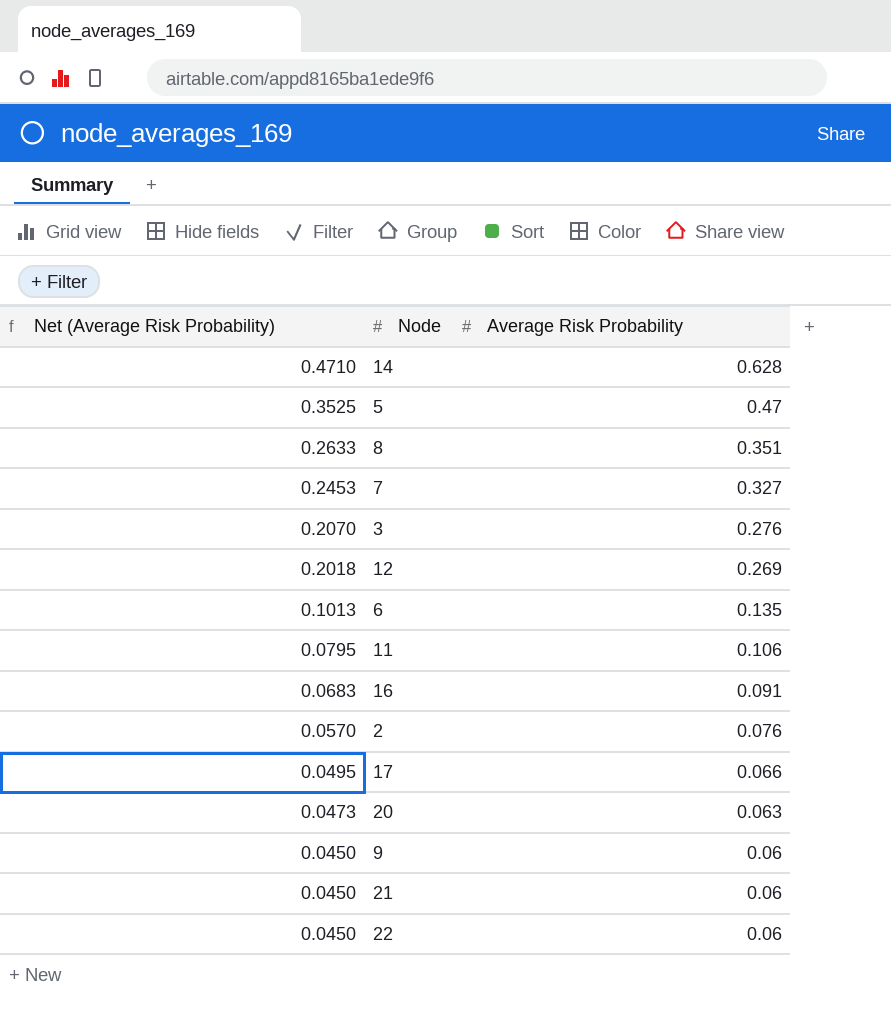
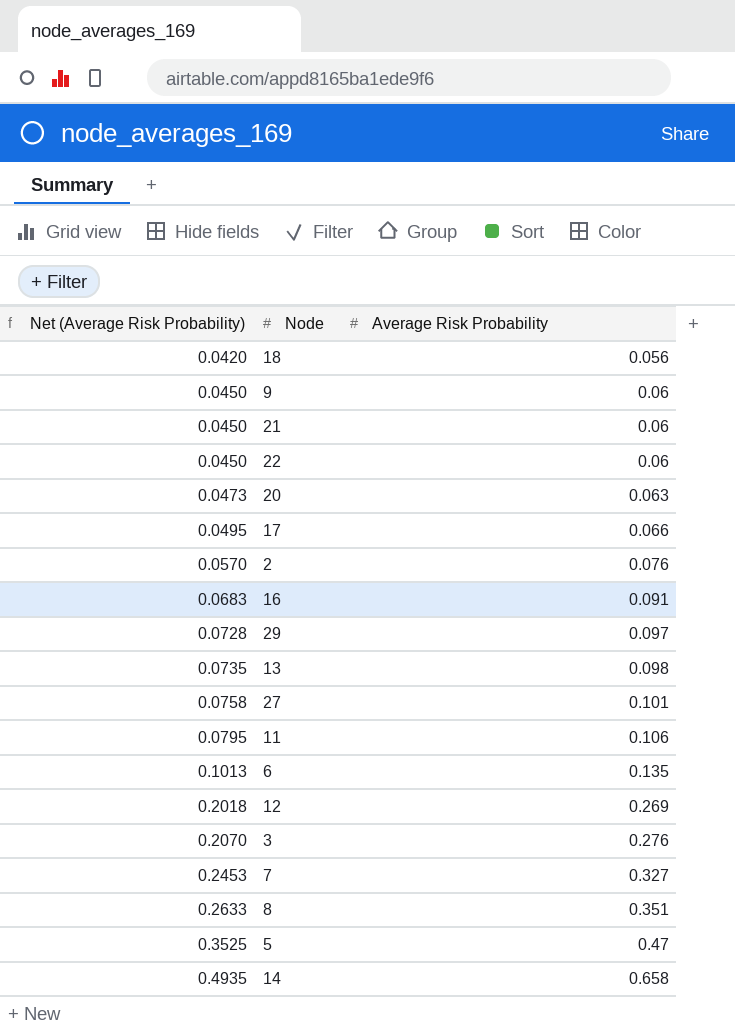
row order: Net (Average Risk Probability) descending -> Net (Average Risk Probability) ascending
row 18: none -> 0.0420 | 0.056
row 29: none -> 0.0728 | 0.097
row 13: none -> 0.0735 | 0.098
row 27: none -> 0.0758 | 0.101
14 | Net (Average Risk Probability): 0.4710 -> 0.4935
14 | Average Risk Probability: 0.628 -> 0.658

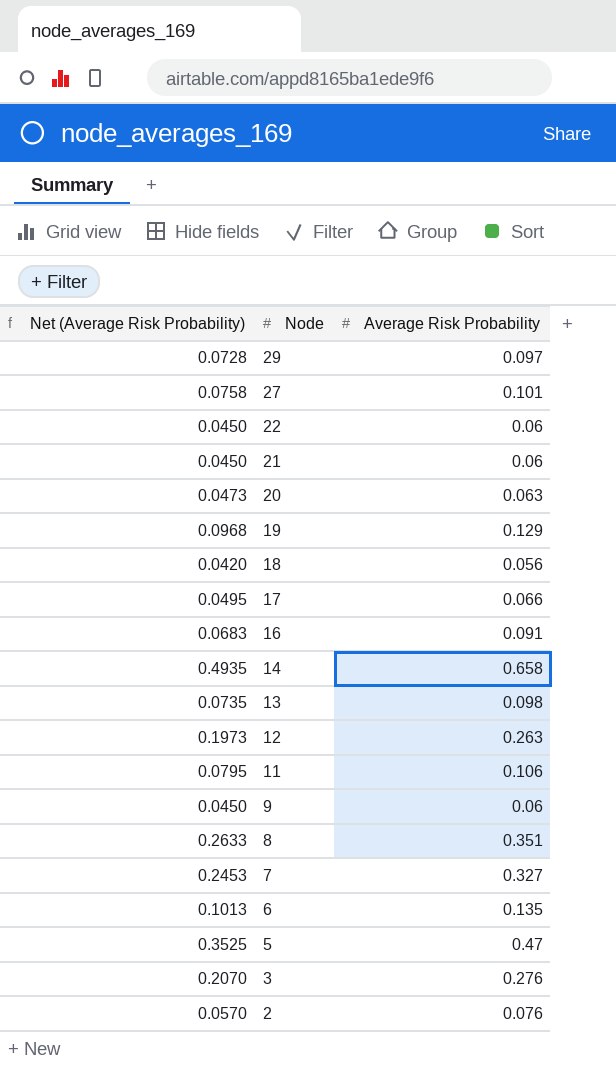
row order: Net (Average Risk Probability) ascending -> Node descending
row 19: none -> 0.0968 | 0.129
12 | Net (Average Risk Probability): 0.2018 -> 0.1973
12 | Average Risk Probability: 0.269 -> 0.263

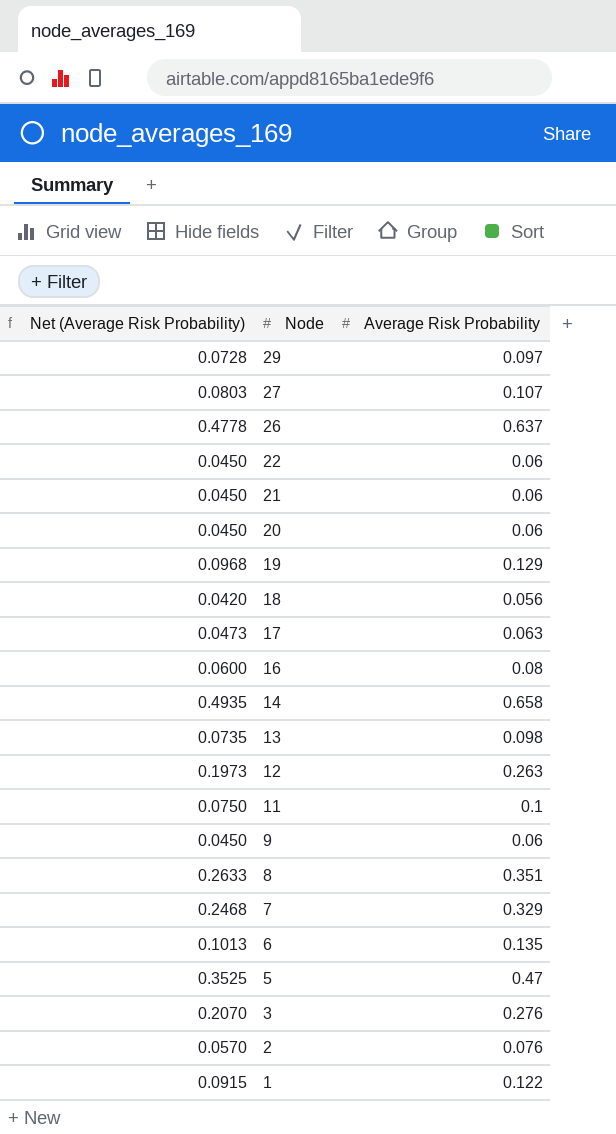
27 | Net (Average Risk Probability): 0.0758 -> 0.0803
27 | Average Risk Probability: 0.101 -> 0.107
row 26: none -> 0.4778 | 0.637
20 | Net (Average Risk Probability): 0.0473 -> 0.0450
20 | Average Risk Probability: 0.063 -> 0.06
17 | Net (Average Risk Probability): 0.0495 -> 0.0473
17 | Average Risk Probability: 0.066 -> 0.063
16 | Net (Average Risk Probability): 0.0683 -> 0.0600
16 | Average Risk Probability: 0.091 -> 0.08
11 | Net (Average Risk Probability): 0.0795 -> 0.0750
11 | Average Risk Probability: 0.106 -> 0.1
7 | Net (Average Risk Probability): 0.2453 -> 0.2468
7 | Average Risk Probability: 0.327 -> 0.329
row 1: none -> 0.0915 | 0.122

